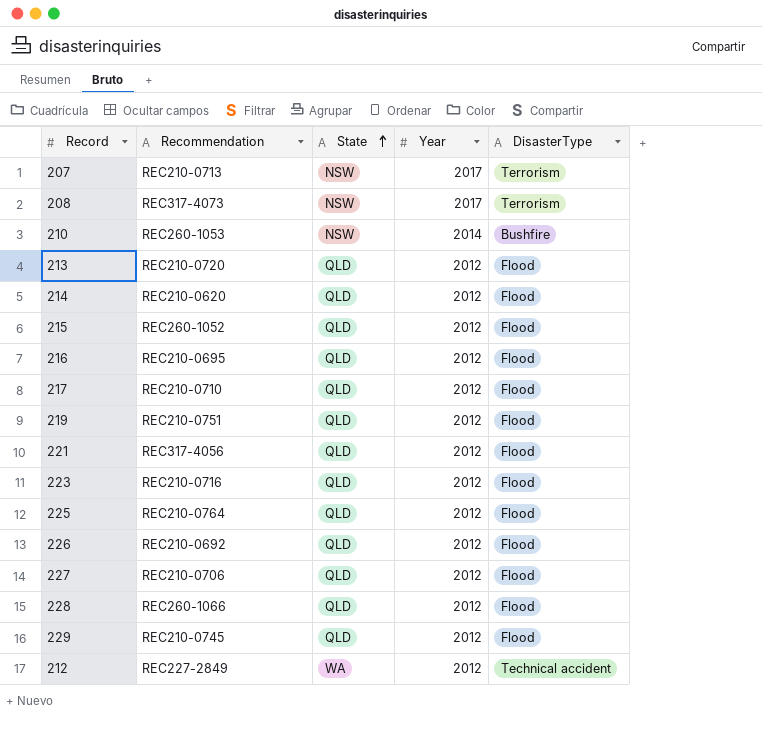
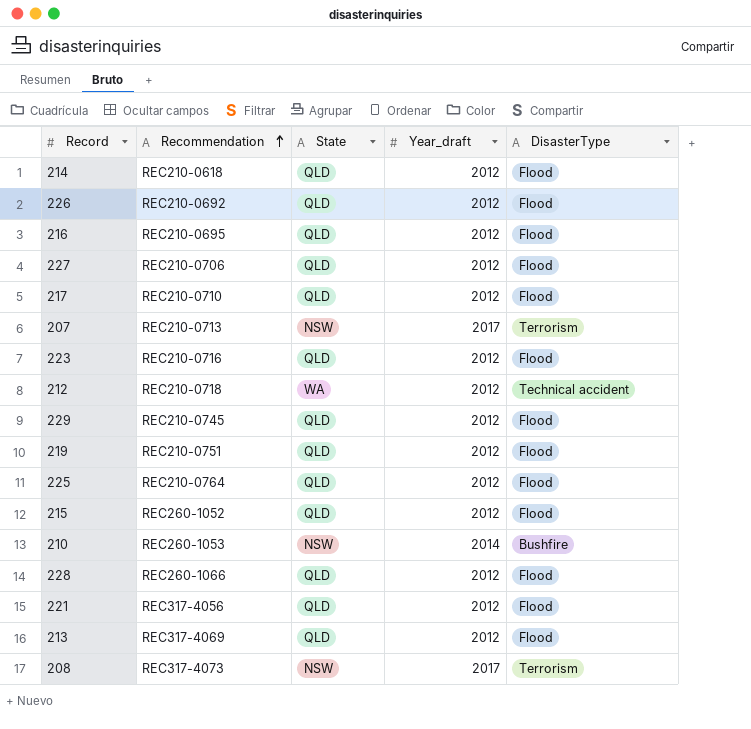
row order: State ascending -> Recommendation ascending
column name: Year -> Year_draft
214 | Recommendation: REC210-0620 -> REC210-0618
212 | Recommendation: REC227-2849 -> REC210-0718
213 | Recommendation: REC210-0720 -> REC317-4069

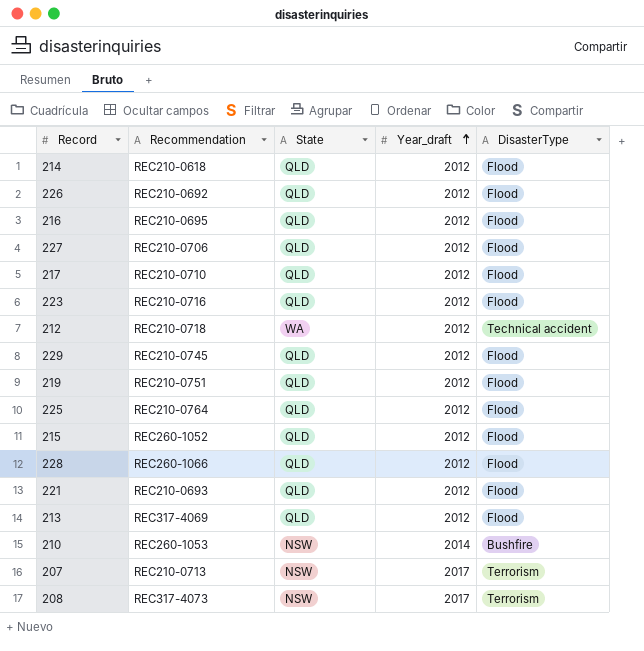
row order: Recommendation ascending -> Year_draft ascending
221 | Recommendation: REC317-4056 -> REC210-0693

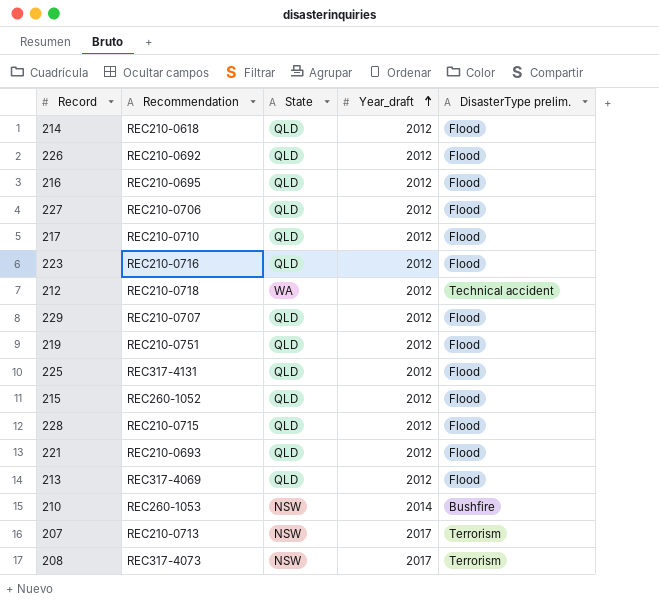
column name: DisasterType -> DisasterType prelim.
229 | Recommendation: REC210-0745 -> REC210-0707
225 | Recommendation: REC210-0764 -> REC317-4131
228 | Recommendation: REC260-1066 -> REC210-0715

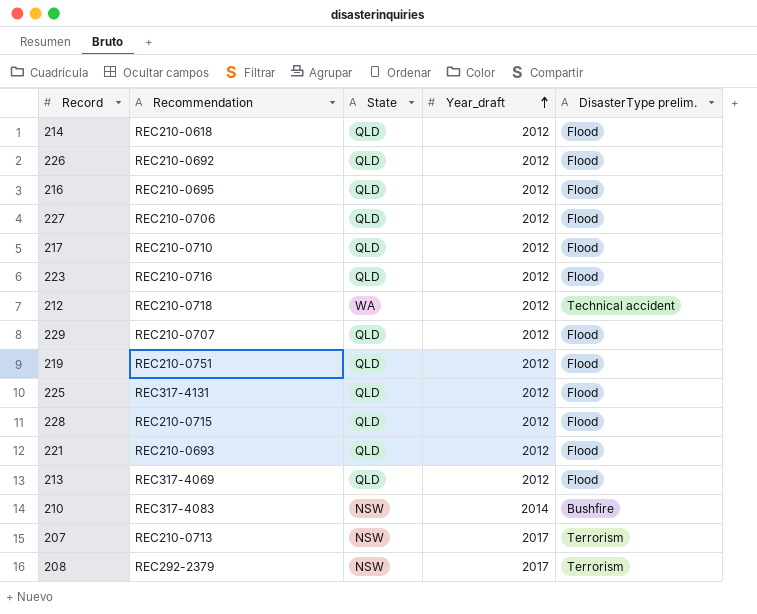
row 215: REC260-1052 | QLD | 2012 | Flood -> none
210 | Recommendation: REC260-1053 -> REC317-4083
208 | Recommendation: REC317-4073 -> REC292-2379

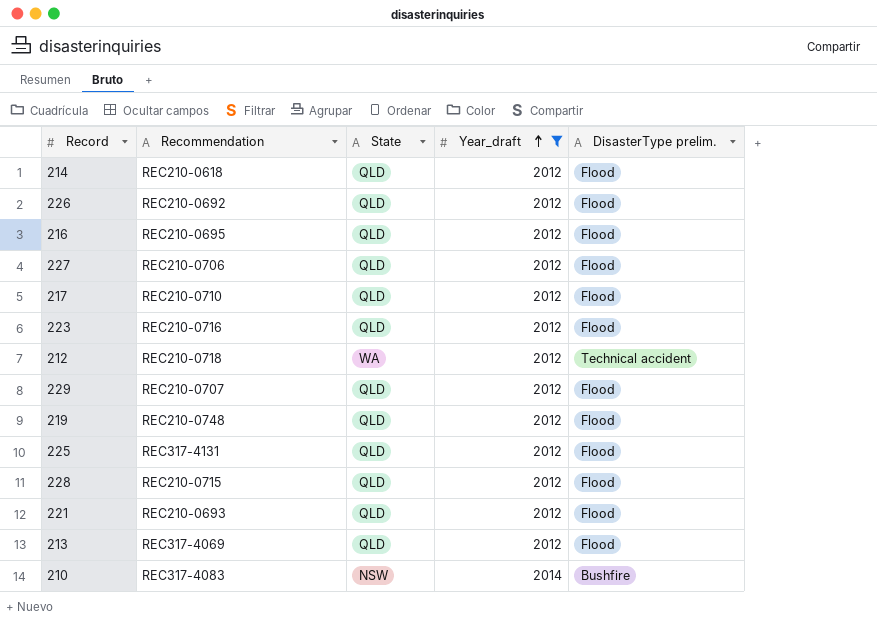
filter: none -> Year_draft != 2017
219 | Recommendation: REC210-0751 -> REC210-0748

